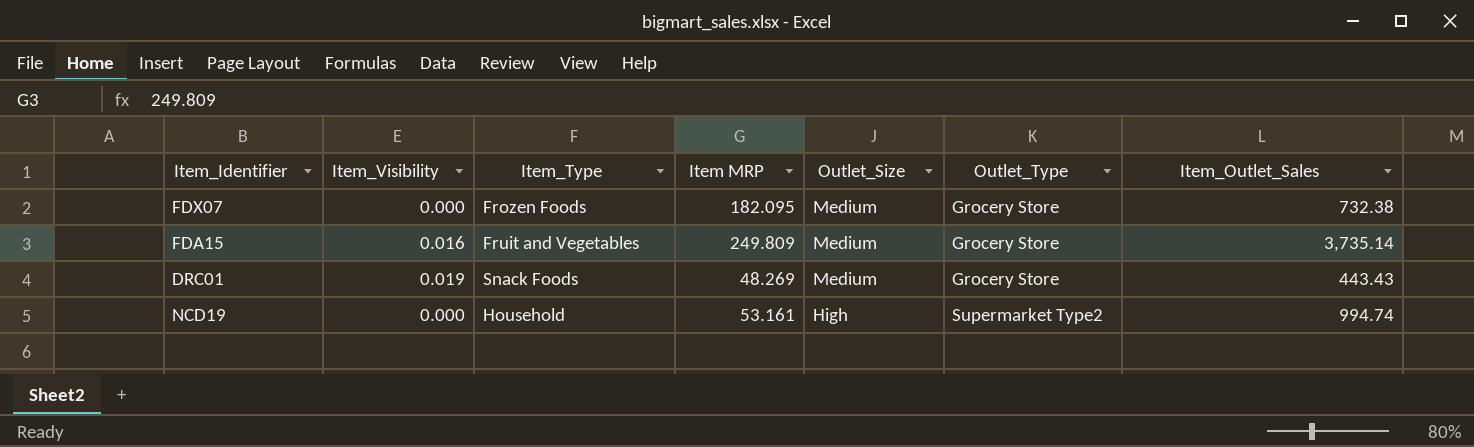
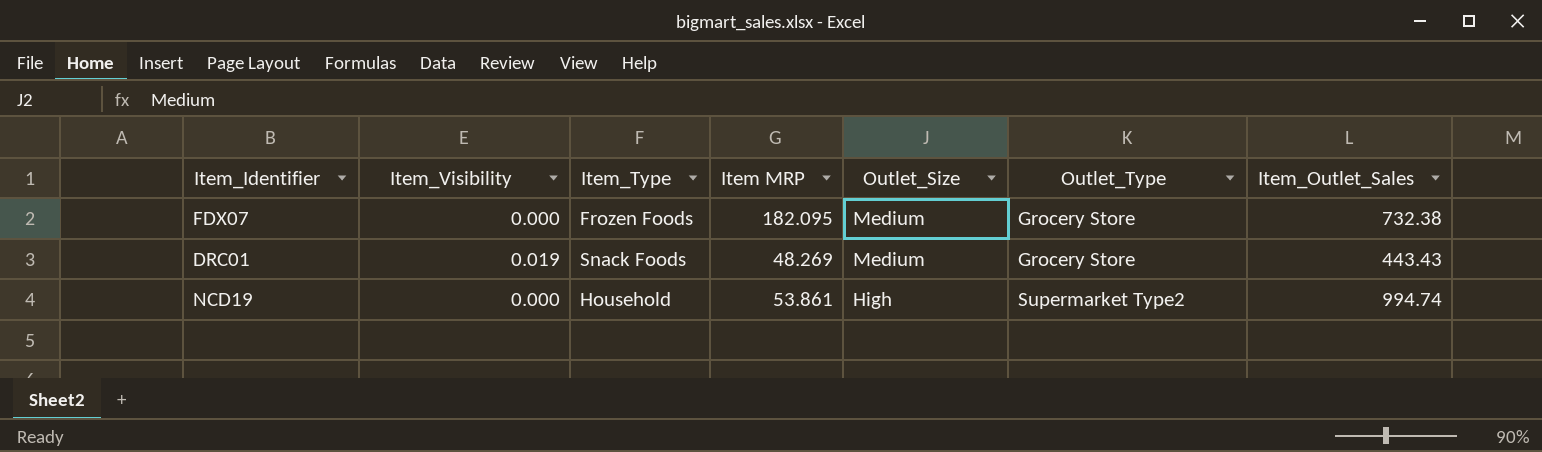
row FDA15: 0.016 | Fruit and Vegetables | 249.809 | Medium | Grocery Store | 3,735.14 -> none
NCD19 | Item MRP: 53.161 -> 53.861

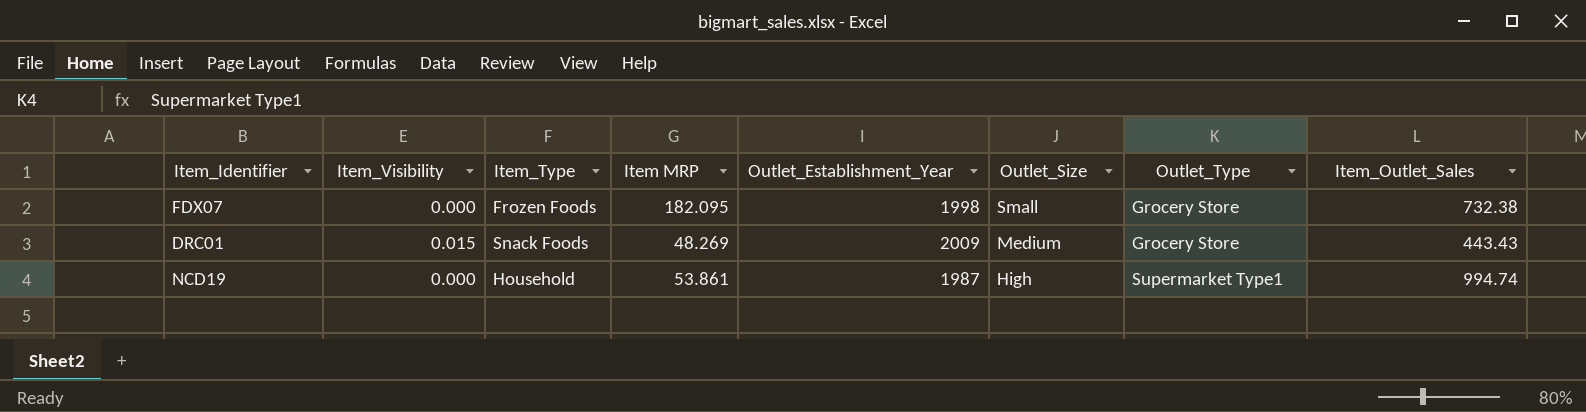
column Outlet_Establishment_Year | position: none -> 5
FDX07 | Outlet_Size: Medium -> Small
DRC01 | Item_Visibility: 0.019 -> 0.015
NCD19 | Outlet_Type: Supermarket Type2 -> Supermarket Type1

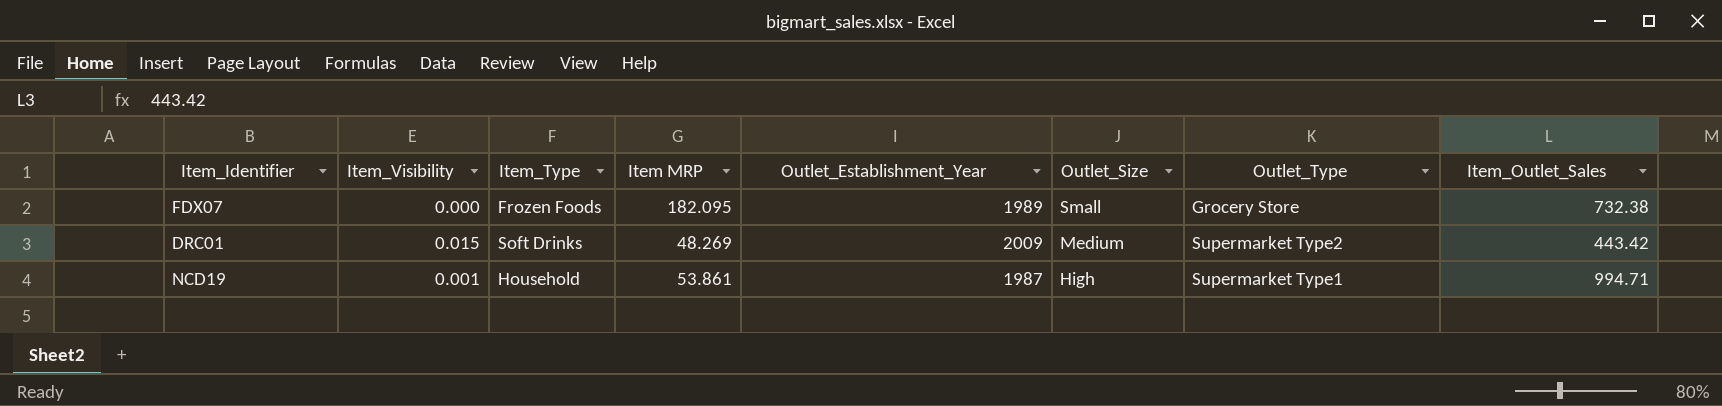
FDX07 | Outlet_Establishment_Year: 1998 -> 1989
DRC01 | Item_Type: Snack Foods -> Soft Drinks
DRC01 | Outlet_Type: Grocery Store -> Supermarket Type2
DRC01 | Item_Outlet_Sales: 443.43 -> 443.42
NCD19 | Item_Visibility: 0.000 -> 0.001
NCD19 | Item_Outlet_Sales: 994.74 -> 994.71

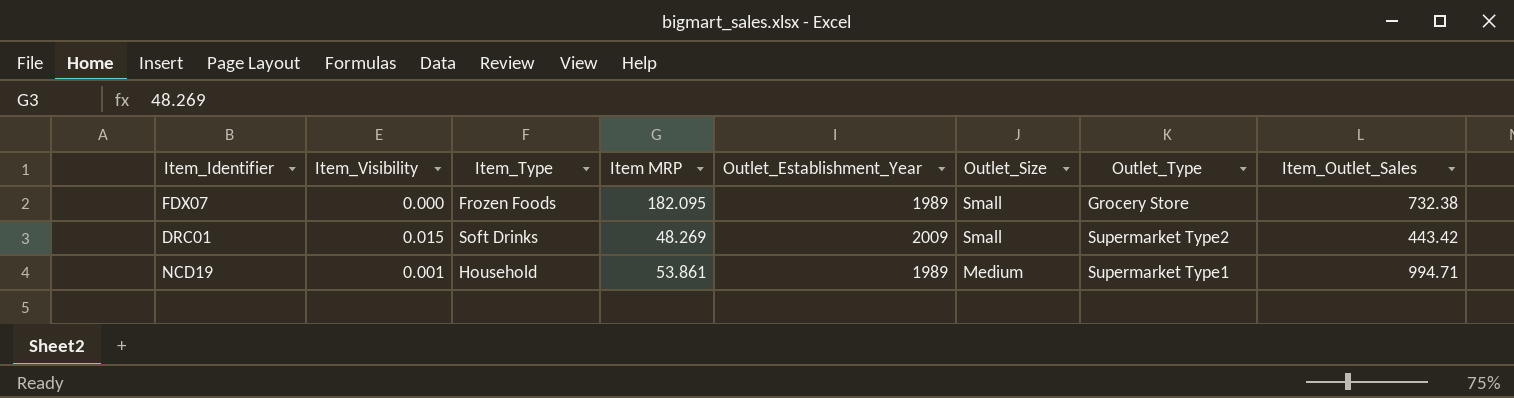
DRC01 | Outlet_Size: Medium -> Small
NCD19 | Outlet_Establishment_Year: 1987 -> 1989
NCD19 | Outlet_Size: High -> Medium

